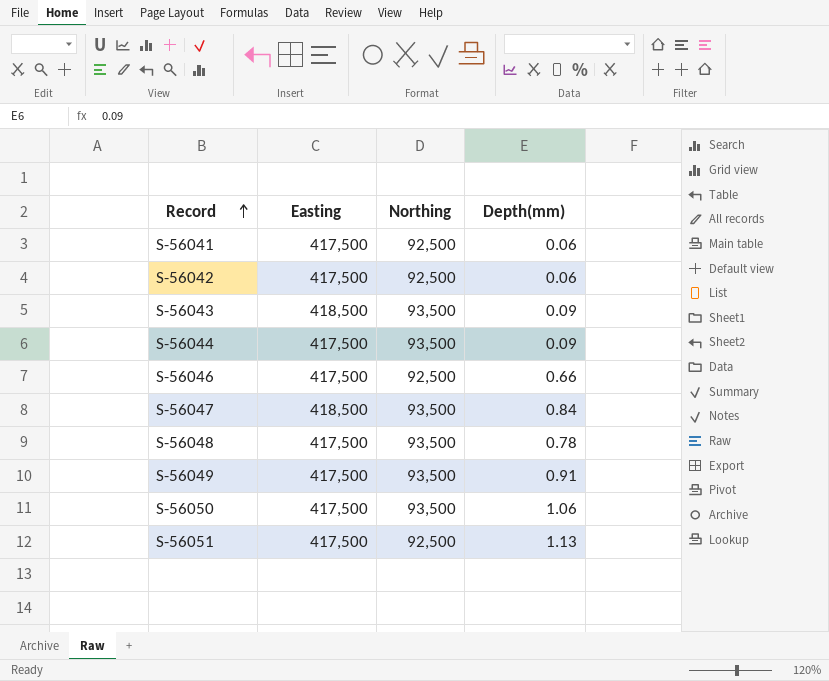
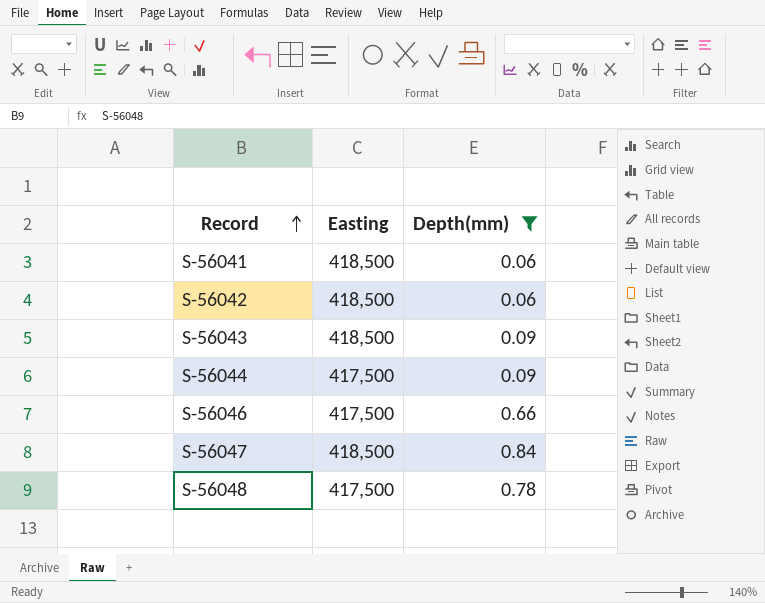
filter: none -> Depth(mm) <= 0.84
column Northing | position: 3 -> none
S-56041 | Easting: 417,500 -> 418,500
S-56042 | Easting: 417,500 -> 418,500

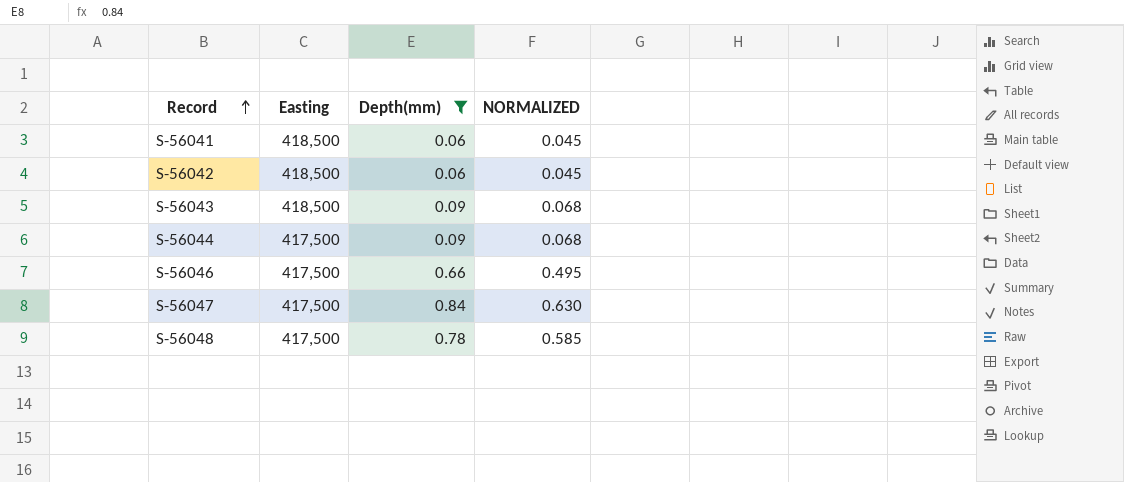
column NORMALIZED | formula: none -> [Depth(mm)] * 0.75
S-56047 | Easting: 418,500 -> 417,500

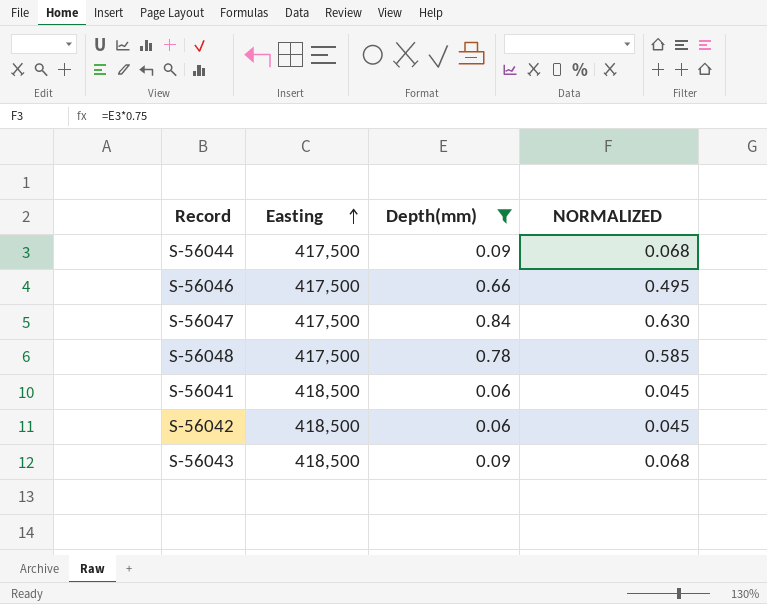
row order: Record ascending -> Easting ascending

